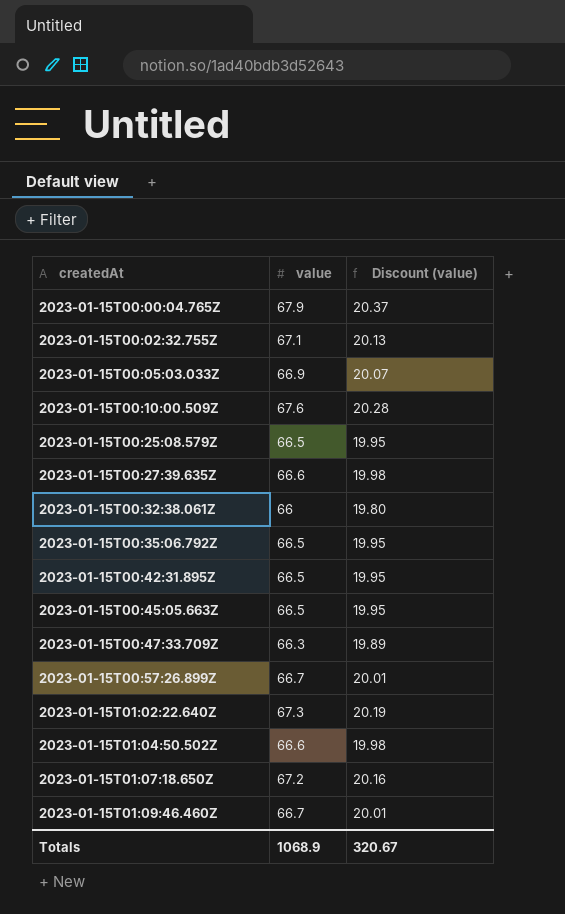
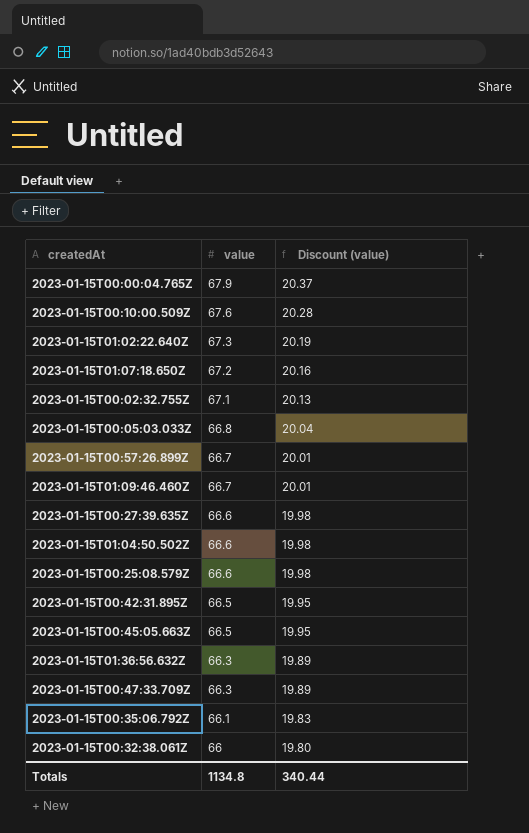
row order: createdAt ascending -> value descending
2023-01-15T00:05:03.033Z | value: 66.9 -> 66.8
2023-01-15T00:05:03.033Z | Discount (value): 20.07 -> 20.04
2023-01-15T00:25:08.579Z | value: 66.5 -> 66.6
2023-01-15T00:25:08.579Z | Discount (value): 19.95 -> 19.98
row 2023-01-15T01:36:56.632Z: none -> 66.3 | 19.89
2023-01-15T00:35:06.792Z | value: 66.5 -> 66.1
2023-01-15T00:35:06.792Z | Discount (value): 19.95 -> 19.83
Totals | value: 1068.9 -> 1134.8
Totals | Discount (value): 320.67 -> 340.44

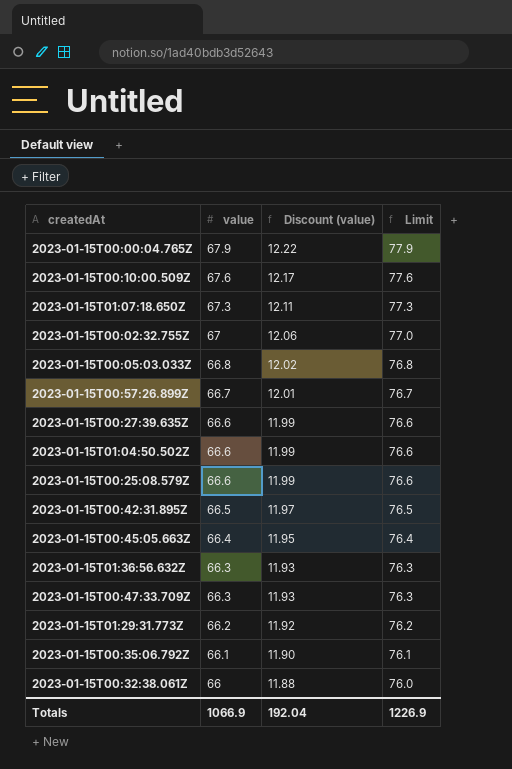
column Discount (value) | formula: [value] * 0.3 -> [value] * 0.18
column Limit | formula: none -> [value] + 10
row 2023-01-15T01:02:22.640Z: 67.3 | 20.19 -> none
row 2023-01-15T01:09:46.460Z: 66.7 | 20.01 -> none
2023-01-15T01:07:18.650Z | value: 67.2 -> 67.3
2023-01-15T00:02:32.755Z | value: 67.1 -> 67
2023-01-15T00:45:05.663Z | value: 66.5 -> 66.4
row 2023-01-15T01:29:31.773Z: none -> 66.2 | 11.92 | 76.2
Totals | value: 1134.8 -> 1066.9
Totals | Discount (value): 340.44 -> 192.04

